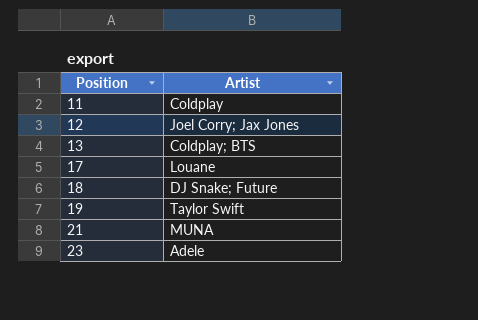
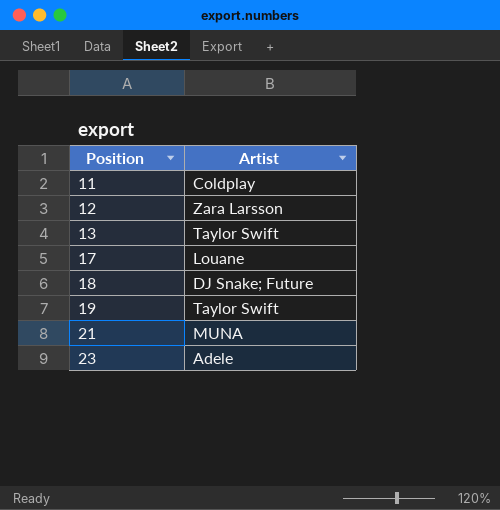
12 | Artist: Joel Corry; Jax Jones -> Zara Larsson
13 | Artist: Coldplay; BTS -> Taylor Swift

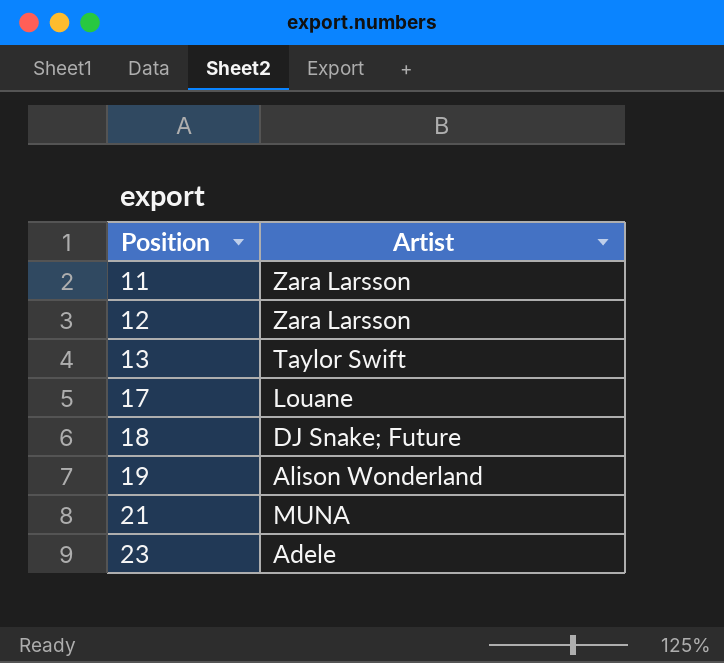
11 | Artist: Coldplay -> Zara Larsson
19 | Artist: Taylor Swift -> Alison Wonderland

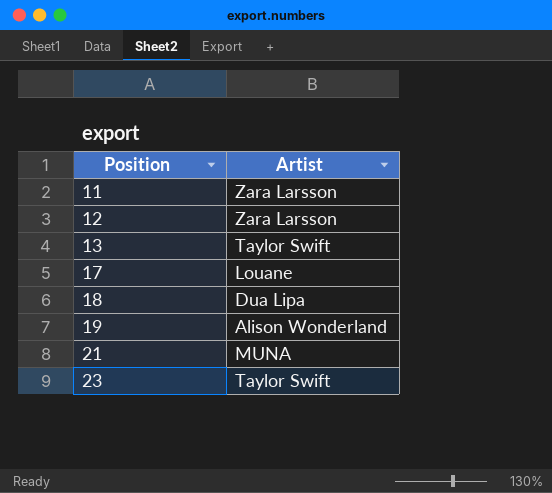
18 | Artist: DJ Snake; Future -> Dua Lipa
23 | Artist: Adele -> Taylor Swift

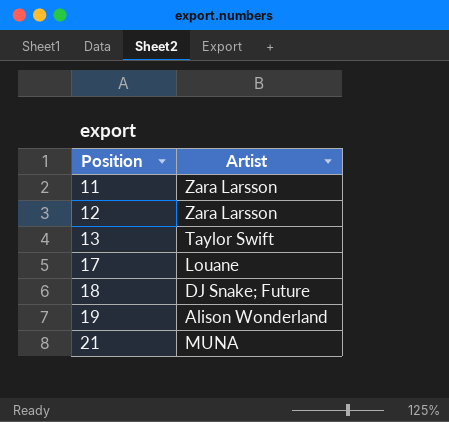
row 23: Taylor Swift -> none
18 | Artist: Dua Lipa -> DJ Snake; Future

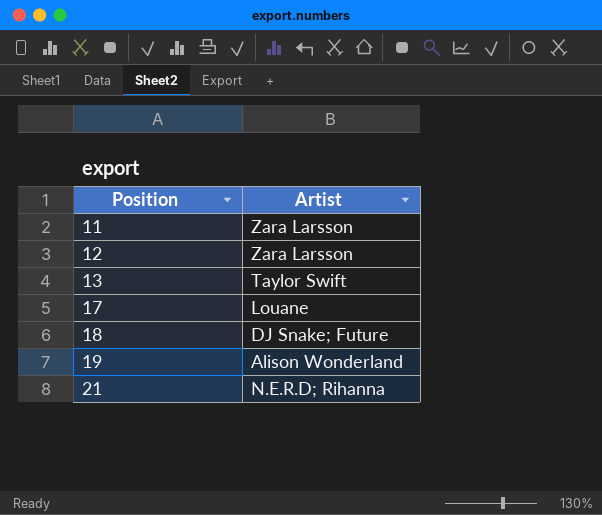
21 | Artist: MUNA -> N.E.R.D; Rihanna

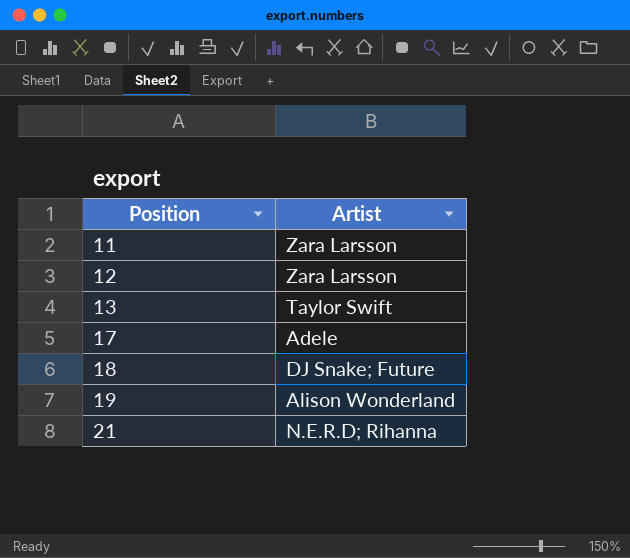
17 | Artist: Louane -> Adele

